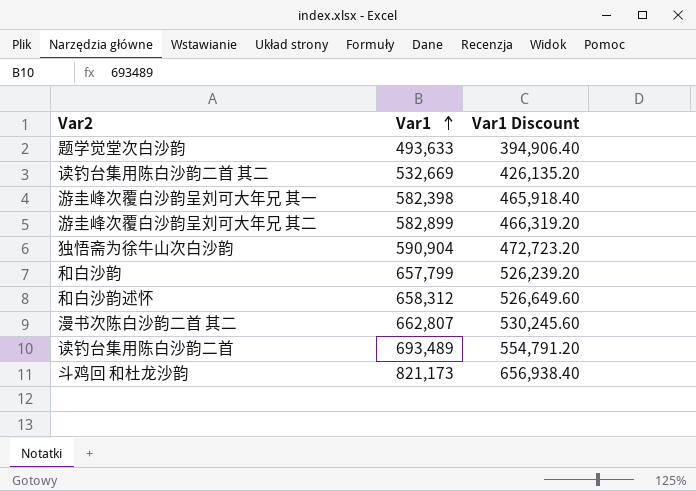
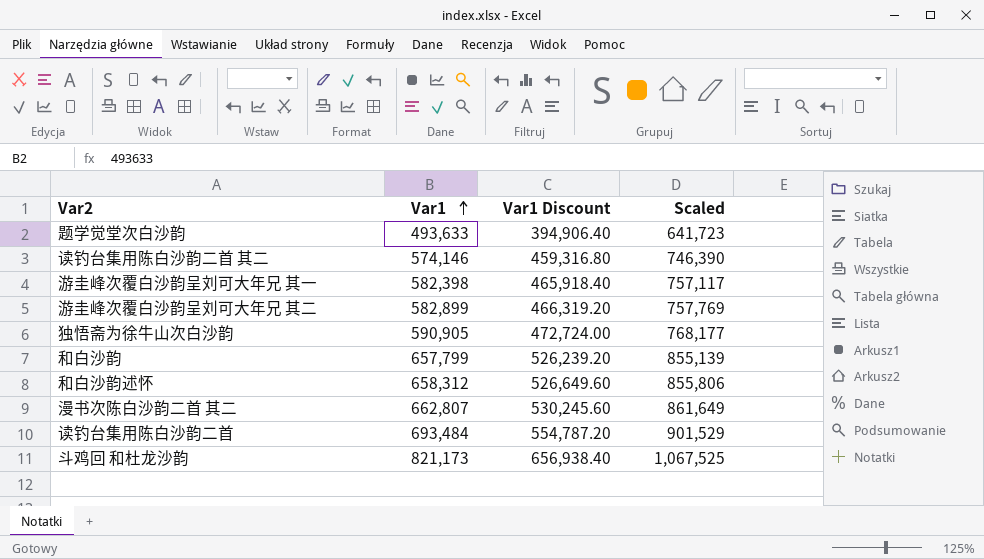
column Scaled | formula: none -> [Var1] * 1.3
读钓台集用陈白沙韵二首 其二 | Var1: 532,669 -> 574,146
读钓台集用陈白沙韵二首 其二 | Var1 Discount: 426,135.20 -> 459,316.80
独悟斋为徐牛山次白沙韵 | Var1: 590,904 -> 590,905
独悟斋为徐牛山次白沙韵 | Var1 Discount: 472,723.20 -> 472,724.00
读钓台集用陈白沙韵二首 | Var1: 693,489 -> 693,484
读钓台集用陈白沙韵二首 | Var1 Discount: 554,791.20 -> 554,787.20

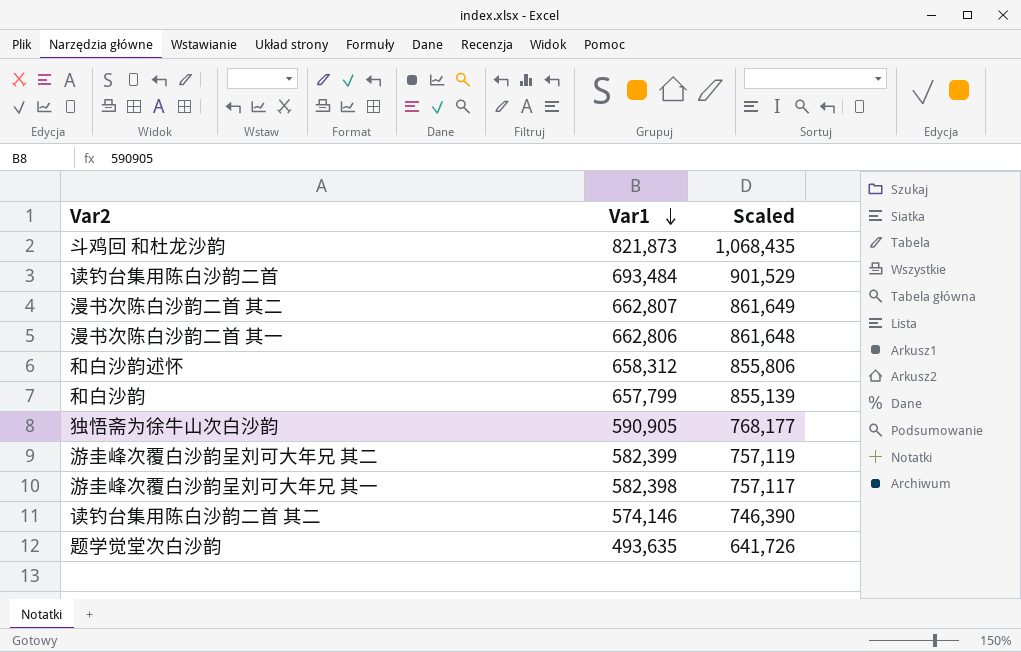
row order: Var1 ascending -> Var1 descending
column Var1 Discount | formula: [Var1] * 0.8 -> none
斗鸡回 和杜龙沙韵 | Var1: 821,173 -> 821,873
斗鸡回 和杜龙沙韵 | Scaled: 1,067,525 -> 1,068,435
row 漫书次陈白沙韵二首 其一: none -> 662,806 | 861,648
游圭峰次覆白沙韵呈刘可大年兄 其二 | Var1: 582,899 -> 582,399
游圭峰次覆白沙韵呈刘可大年兄 其二 | Scaled: 757,769 -> 757,119
题学觉堂次白沙韵 | Var1: 493,633 -> 493,635
题学觉堂次白沙韵 | Scaled: 641,723 -> 641,726

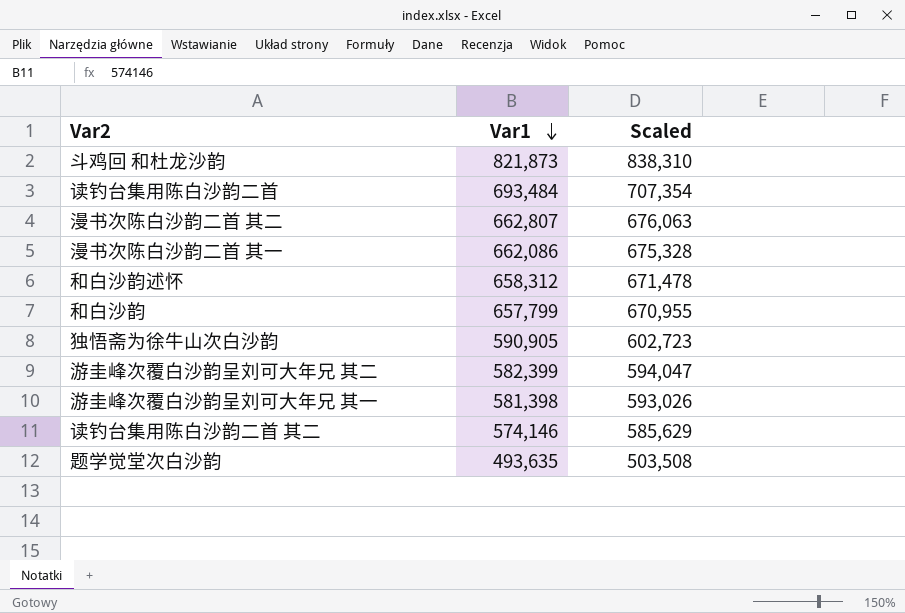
column Scaled | formula: [Var1] * 1.3 -> [Var1] * 1.02
漫书次陈白沙韵二首 其一 | Var1: 662,806 -> 662,086
游圭峰次覆白沙韵呈刘可大年兄 其一 | Var1: 582,398 -> 581,398

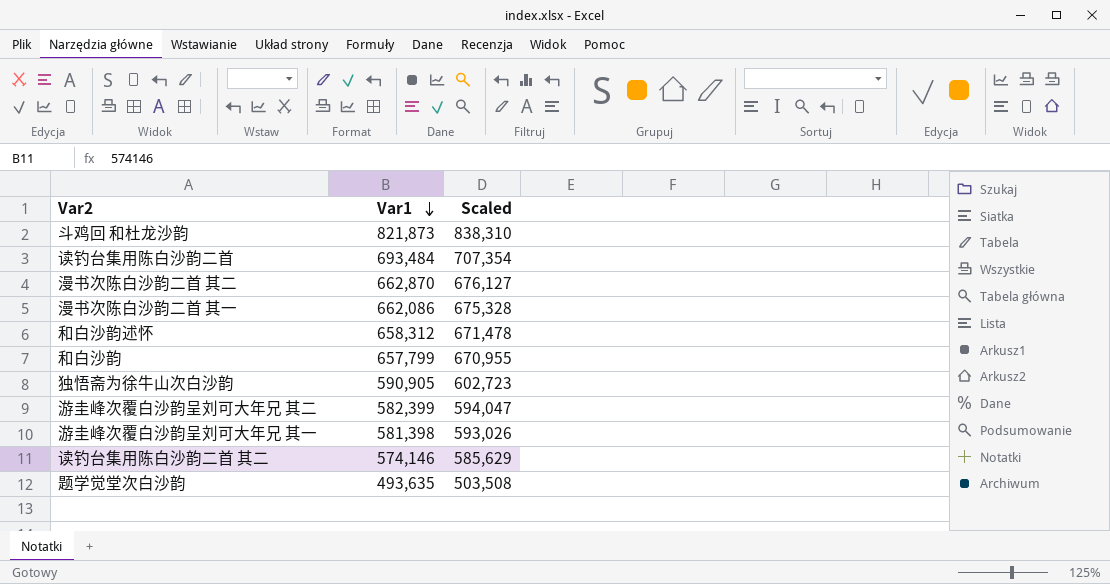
漫书次陈白沙韵二首 其二 | Var1: 662,807 -> 662,870
漫书次陈白沙韵二首 其二 | Scaled: 676,063 -> 676,127

